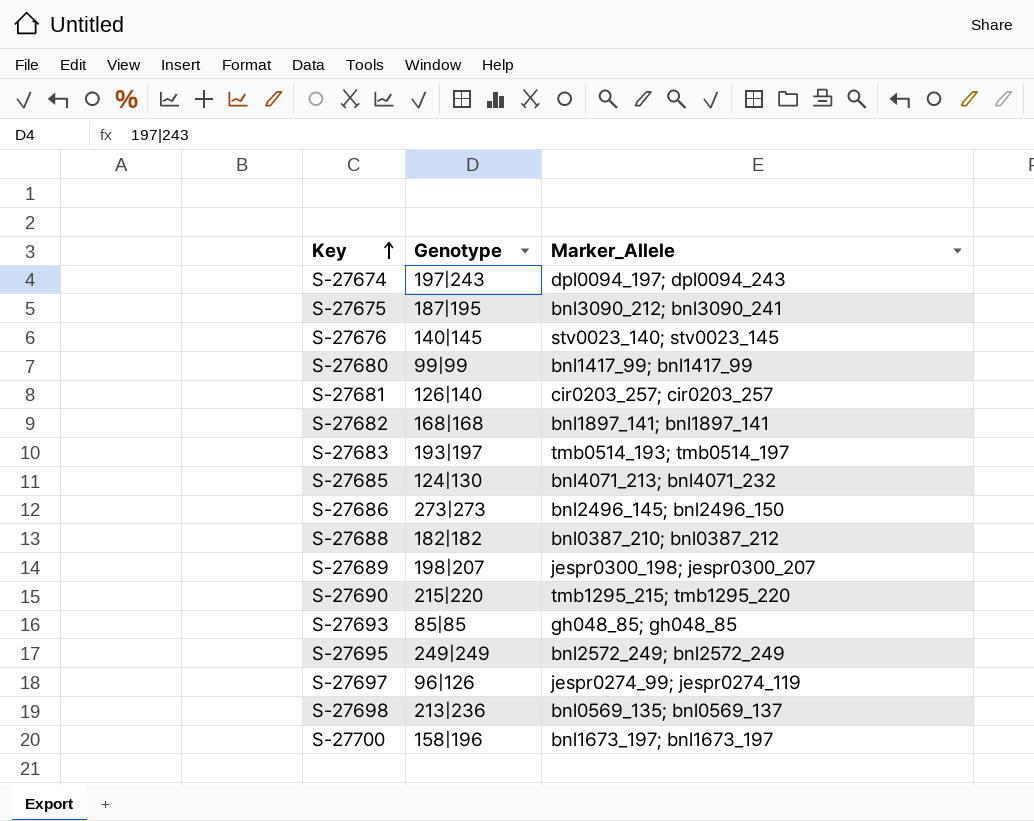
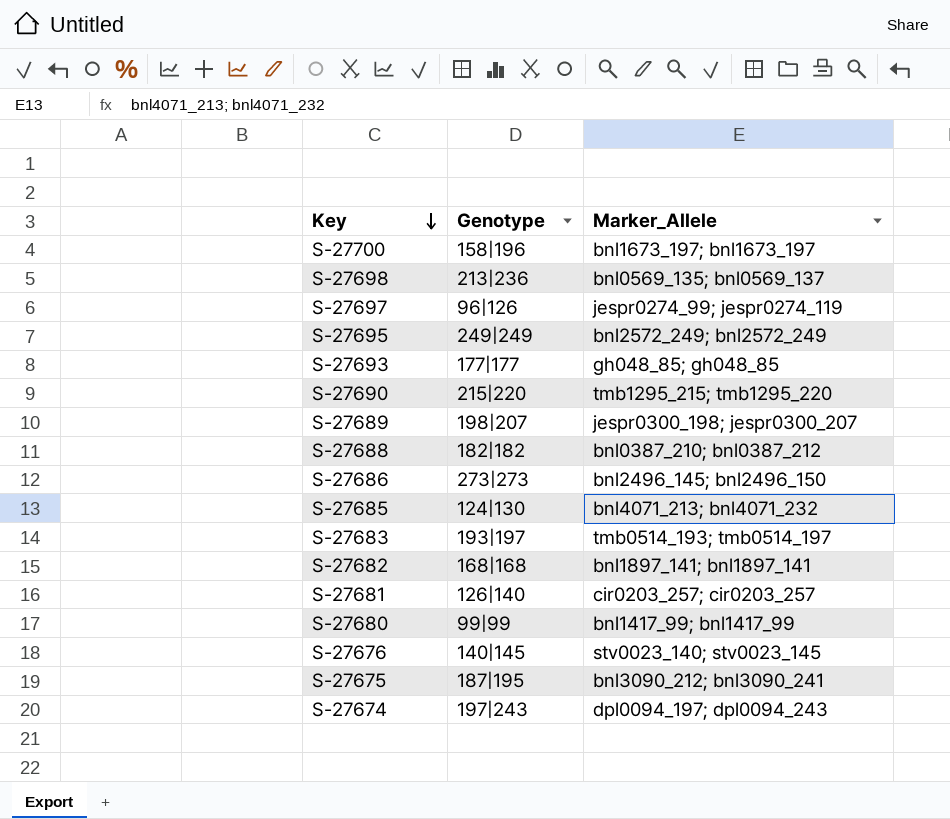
row order: Key ascending -> Key descending
S-27693 | Genotype: 85|85 -> 177|177

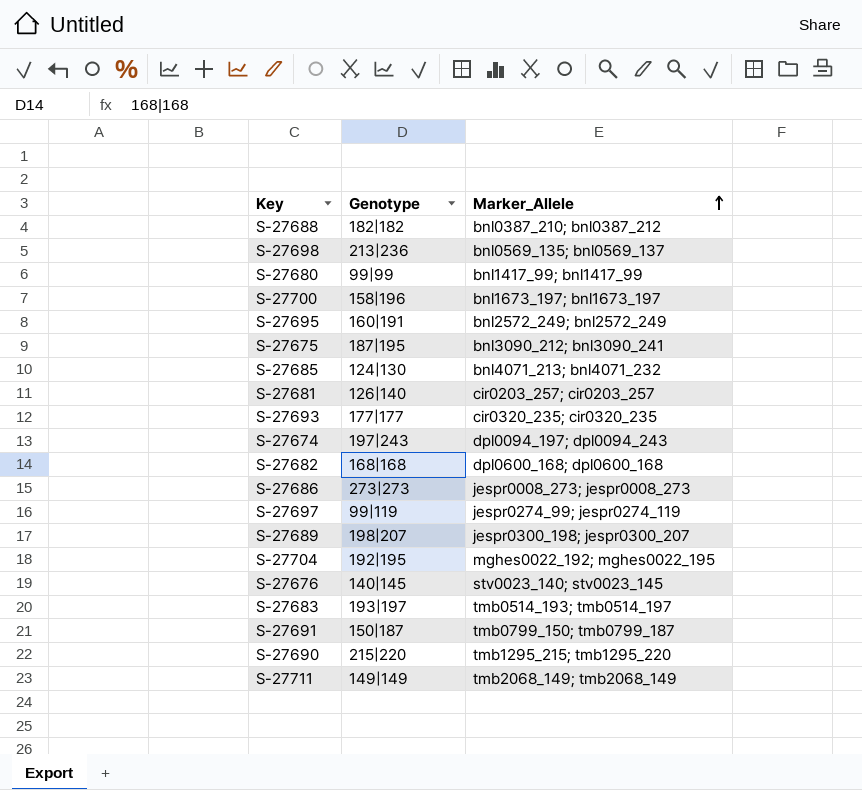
row order: Key descending -> Marker_Allele ascending
S-27695 | Genotype: 249|249 -> 160|191
S-27693 | Marker_Allele: gh048_85; gh048_85 -> cir0320_235; cir0320_235
S-27682 | Marker_Allele: bnl1897_141; bnl1897_141 -> dpl0600_168; dpl0600_168
S-27686 | Marker_Allele: bnl2496_145; bnl2496_150 -> jespr0008_273; jespr0008_273
S-27697 | Genotype: 96|126 -> 99|119
row S-27704: none -> 192|195 | mghes0022_192; mghes0022_195
row S-27691: none -> 150|187 | tmb0799_150; tmb0799_187
row S-27711: none -> 149|149 | tmb2068_149; tmb2068_149

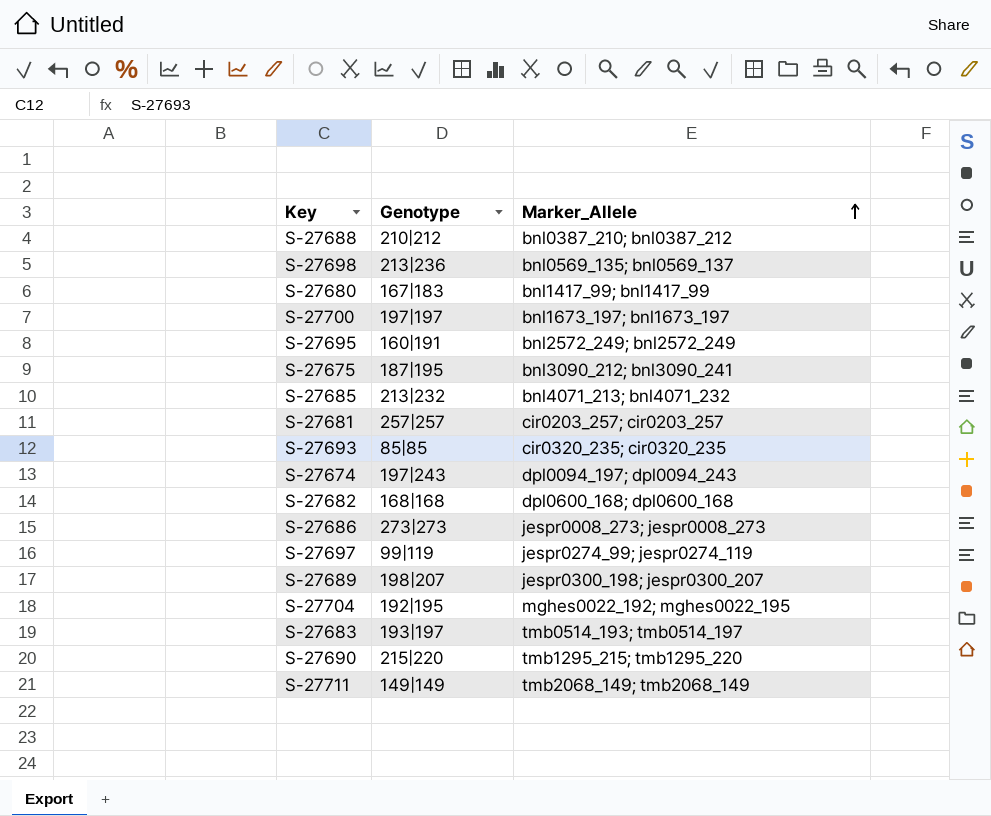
row S-27676: 140|145 | stv0023_140; stv0023_145 -> none
row S-27691: 150|187 | tmb0799_150; tmb0799_187 -> none
S-27688 | Genotype: 182|182 -> 210|212
S-27680 | Genotype: 99|99 -> 167|183
S-27700 | Genotype: 158|196 -> 197|197
S-27685 | Genotype: 124|130 -> 213|232
S-27681 | Genotype: 126|140 -> 257|257
S-27693 | Genotype: 177|177 -> 85|85

